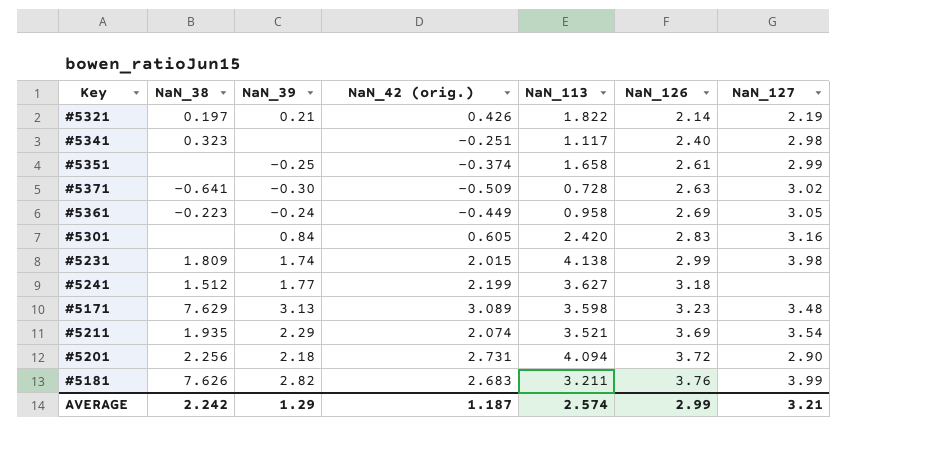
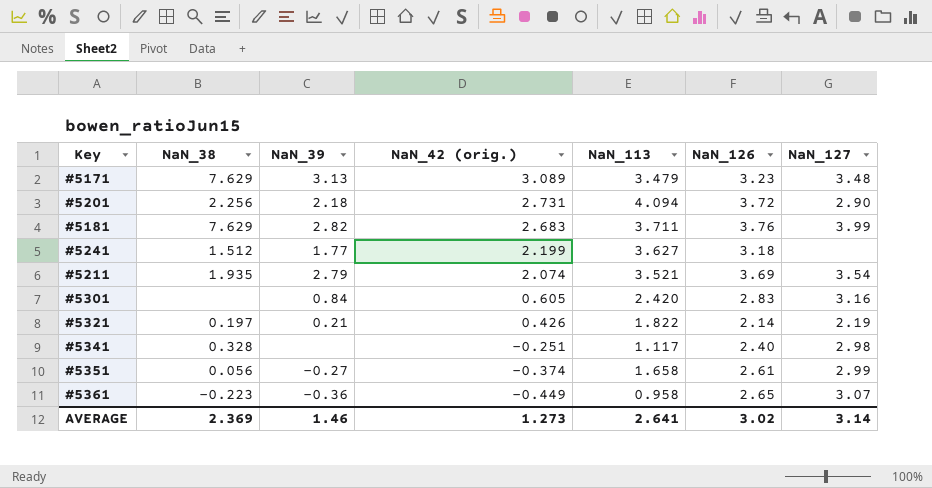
row order: NaN_126 ascending -> NaN_42 (orig.) descending
row #5371: -0.641 | -0.30 | -0.509 | 0.728 | 2.63 | 3.02 -> none
row #5231: 1.809 | 1.74 | 2.015 | 4.138 | 2.99 | 3.98 -> none
#5171 | NaN_113: 3.598 -> 3.479
#5181 | NaN_38: 7.626 -> 7.629
#5181 | NaN_113: 3.211 -> 3.711
#5211 | NaN_39: 2.29 -> 2.79
#5341 | NaN_38: 0.323 -> 0.328
#5351 | NaN_38: none -> 0.056
#5351 | NaN_39: -0.25 -> -0.27
#5361 | NaN_39: -0.24 -> -0.36
#5361 | NaN_126: 2.69 -> 2.65
#5361 | NaN_127: 3.05 -> 3.07
AVERAGE | NaN_38: 2.242 -> 2.369
AVERAGE | NaN_39: 1.29 -> 1.46
AVERAGE | NaN_42 (orig.): 1.187 -> 1.273
AVERAGE | NaN_113: 2.574 -> 2.641
AVERAGE | NaN_126: 2.99 -> 3.02
AVERAGE | NaN_127: 3.21 -> 3.14

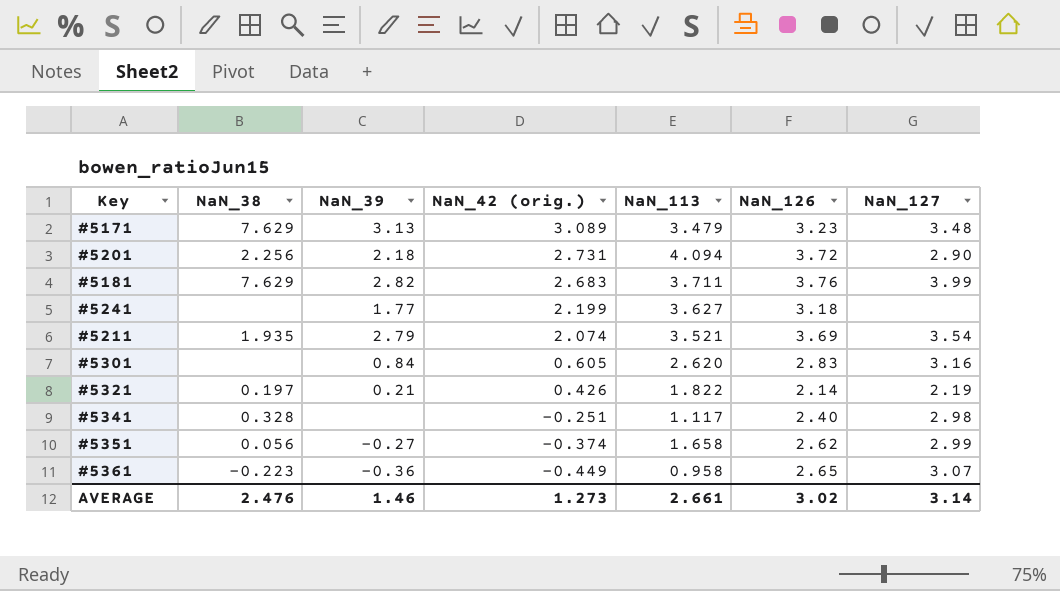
#5241 | NaN_38: 1.512 -> none
#5301 | NaN_113: 2.420 -> 2.620
#5351 | NaN_126: 2.61 -> 2.62
AVERAGE | NaN_38: 2.369 -> 2.476
AVERAGE | NaN_113: 2.641 -> 2.661

